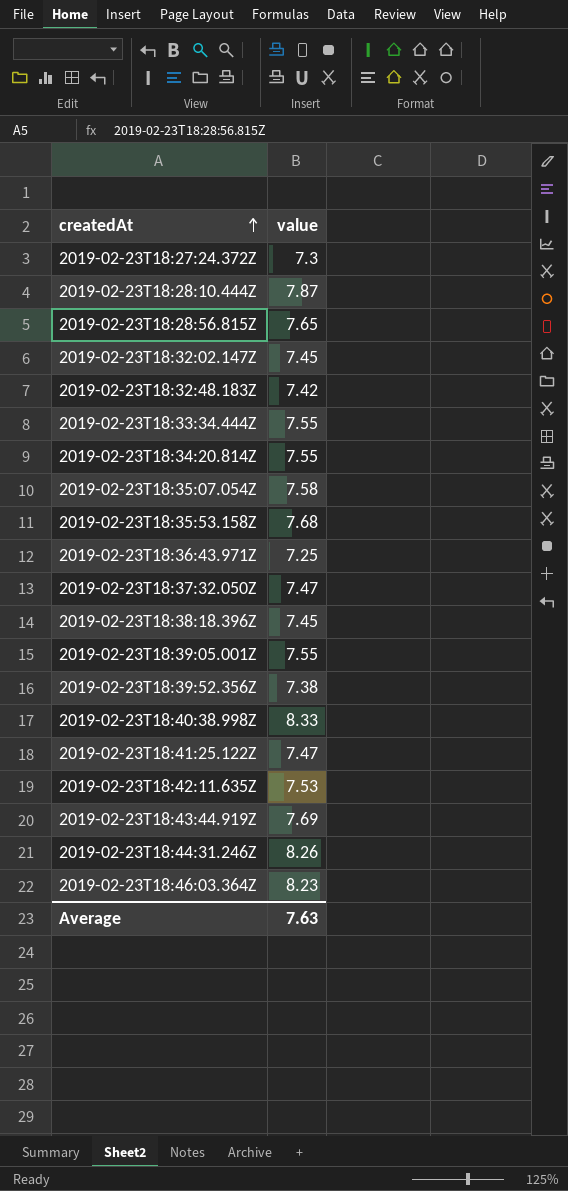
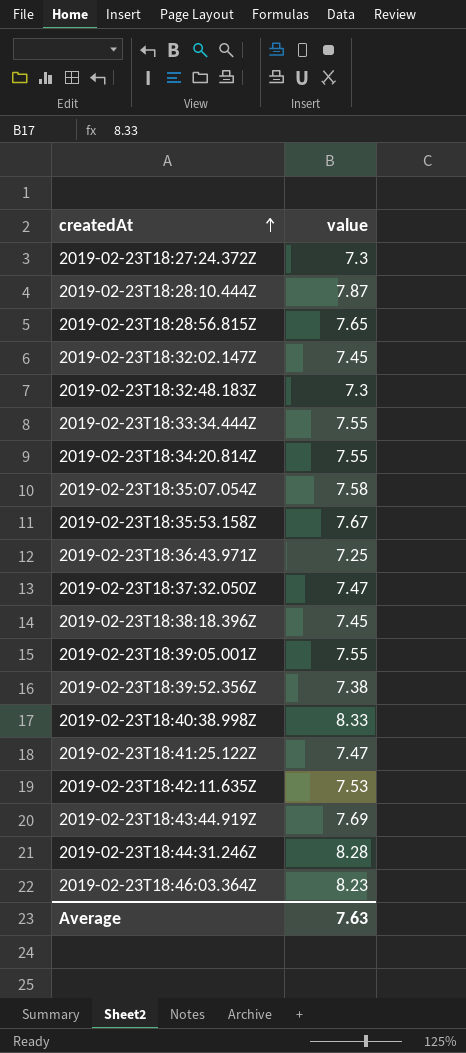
2019-02-23T18:32:48.183Z | value: 7.42 -> 7.3
2019-02-23T18:35:53.158Z | value: 7.68 -> 7.67
2019-02-23T18:44:31.246Z | value: 8.26 -> 8.28

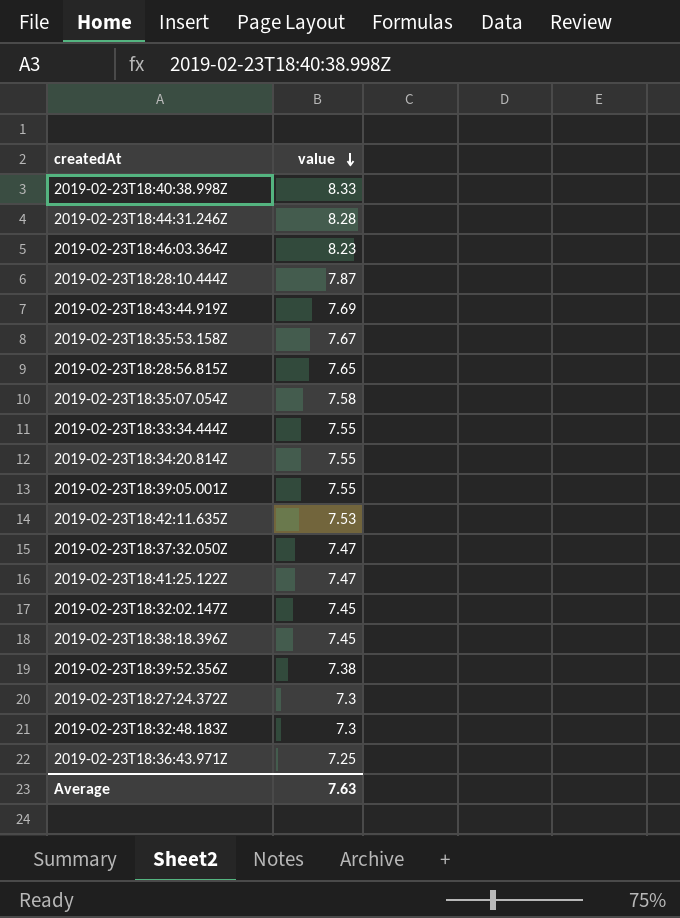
row order: createdAt ascending -> value descending

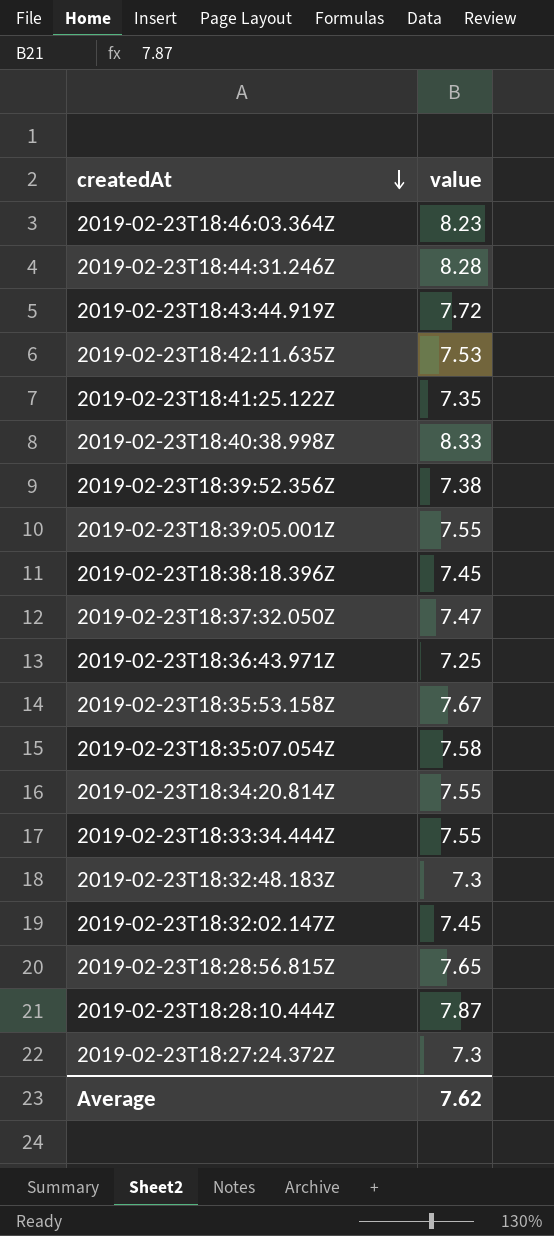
row order: value descending -> createdAt descending
2019-02-23T18:43:44.919Z | value: 7.69 -> 7.72
2019-02-23T18:41:25.122Z | value: 7.47 -> 7.35
Average | value: 7.63 -> 7.62

